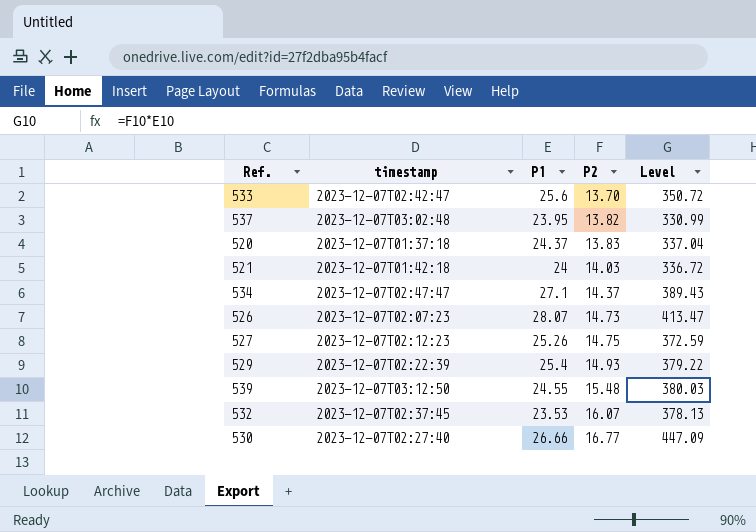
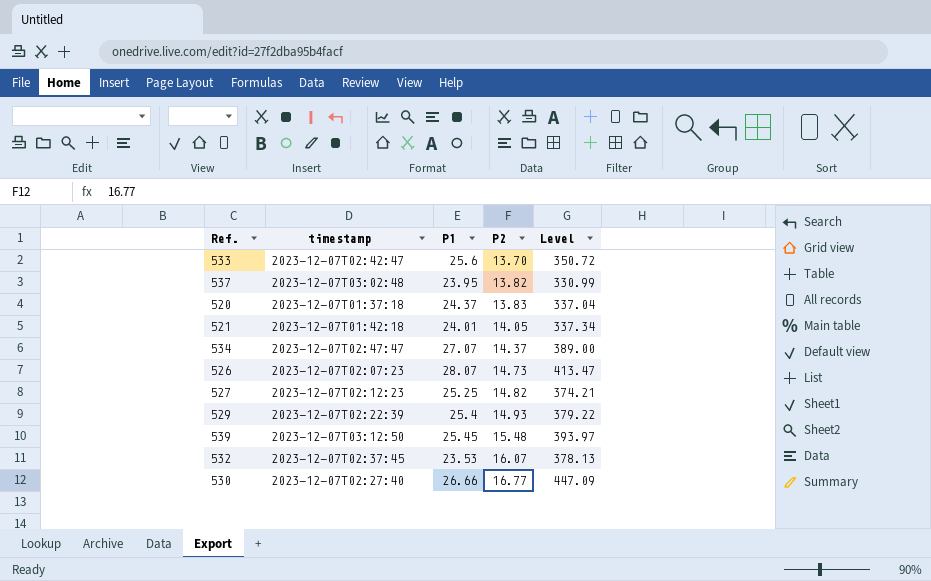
521 | P1: 24 -> 24.01
521 | P2: 14.03 -> 14.05
521 | Level: 336.72 -> 337.34
534 | P1: 27.1 -> 27.07
534 | Level: 389.43 -> 389.00
527 | P1: 25.26 -> 25.25
527 | P2: 14.75 -> 14.82
527 | Level: 372.59 -> 374.21
539 | P1: 24.55 -> 25.45
539 | Level: 380.03 -> 393.97

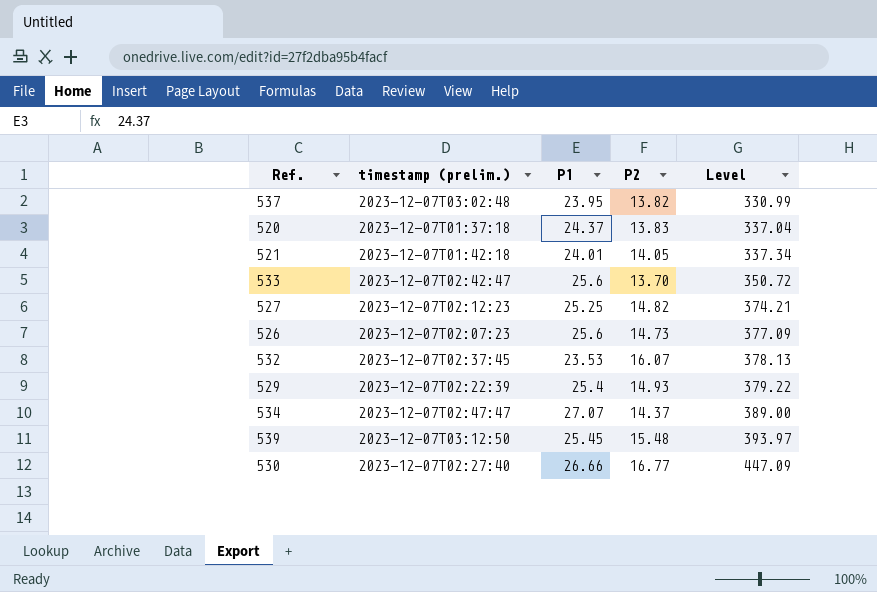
row order: P2 ascending -> Level ascending
column name: timestamp -> timestamp (prelim.)
526 | P1: 28.07 -> 25.6
526 | Level: 413.47 -> 377.09

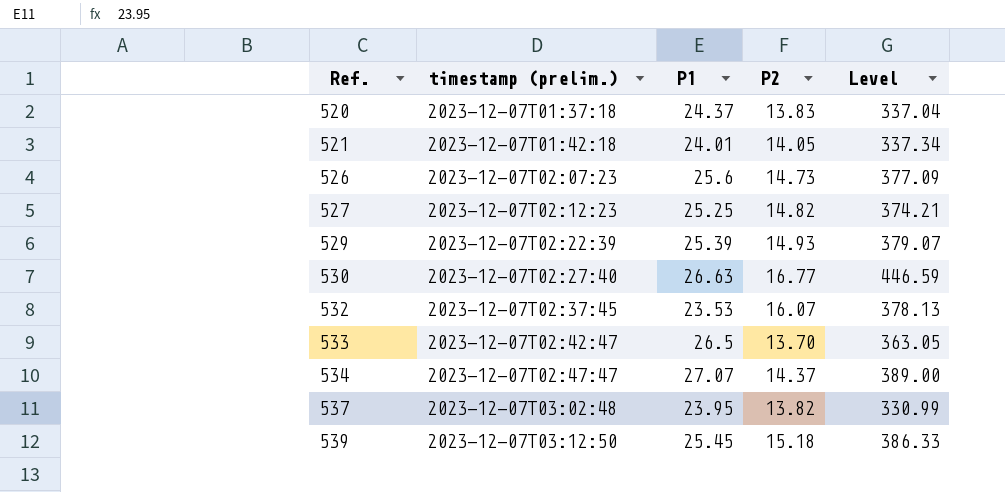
row order: Level ascending -> Ref. ascending
529 | P1: 25.4 -> 25.39
529 | Level: 379.22 -> 379.07
530 | P1: 26.66 -> 26.63
530 | Level: 447.09 -> 446.59
533 | P1: 25.6 -> 26.5
533 | Level: 350.72 -> 363.05
539 | P2: 15.48 -> 15.18
539 | Level: 393.97 -> 386.33

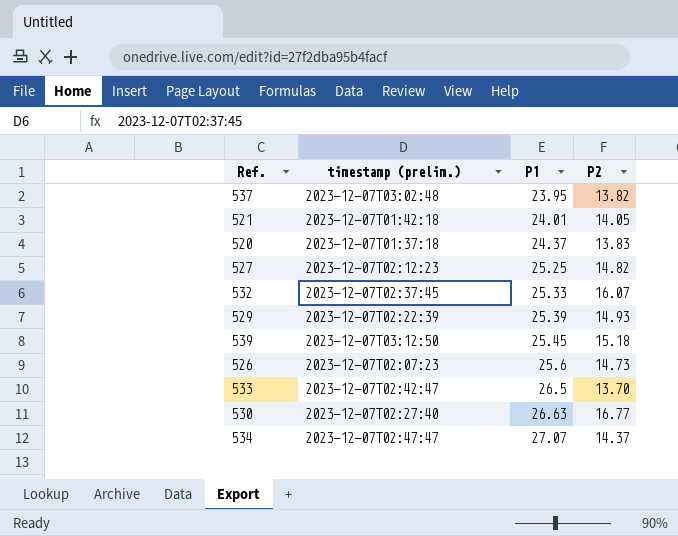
row order: Ref. ascending -> P1 ascending
column Level | formula: [P1] * [P2] -> none
532 | P1: 23.53 -> 25.33

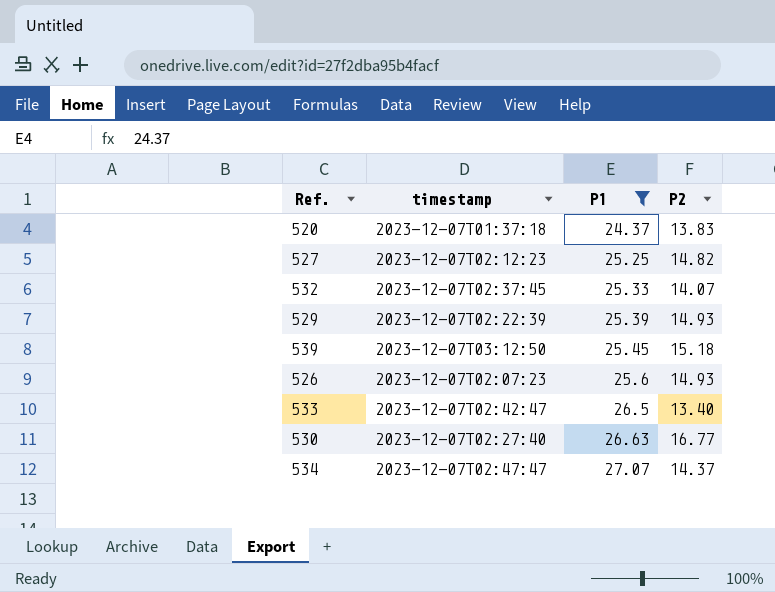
filter: none -> P1 >= 24.37
column name: timestamp (prelim.) -> timestamp
532 | P2: 16.07 -> 14.07
526 | P2: 14.73 -> 14.93
533 | P2: 13.70 -> 13.40

